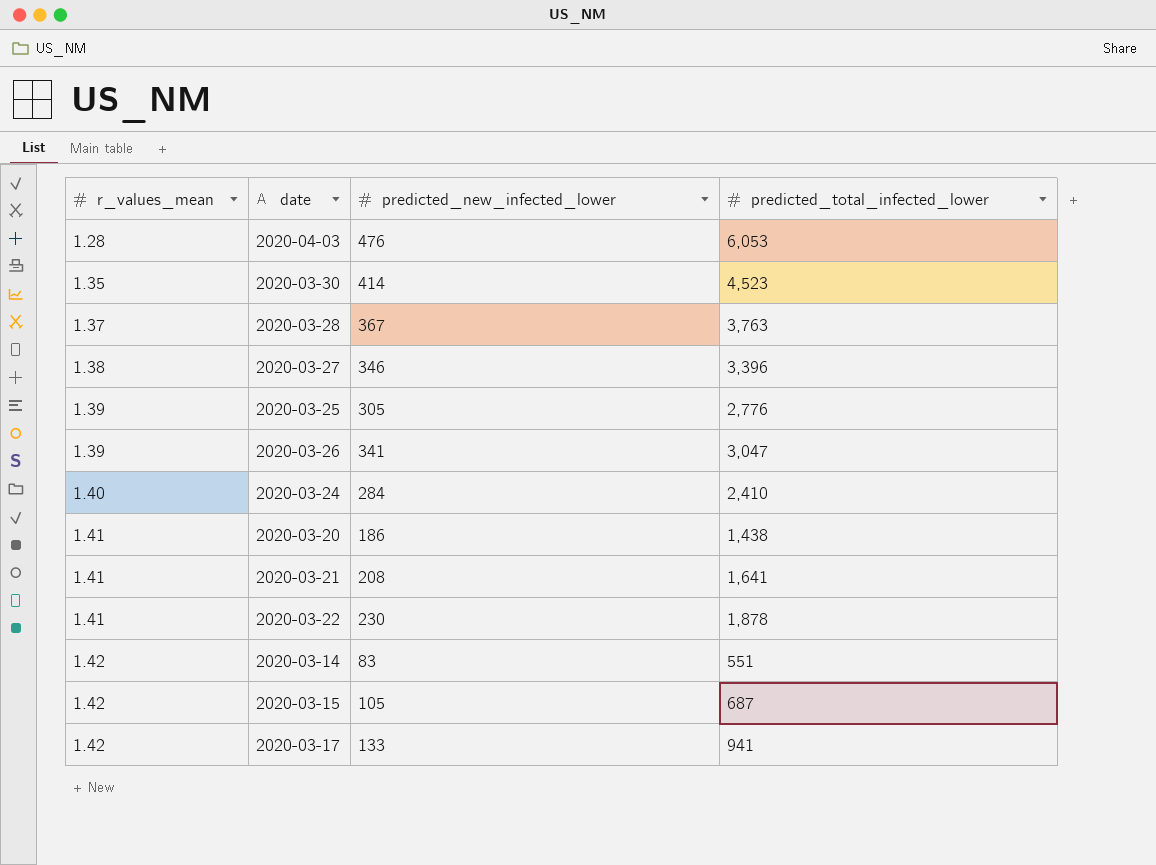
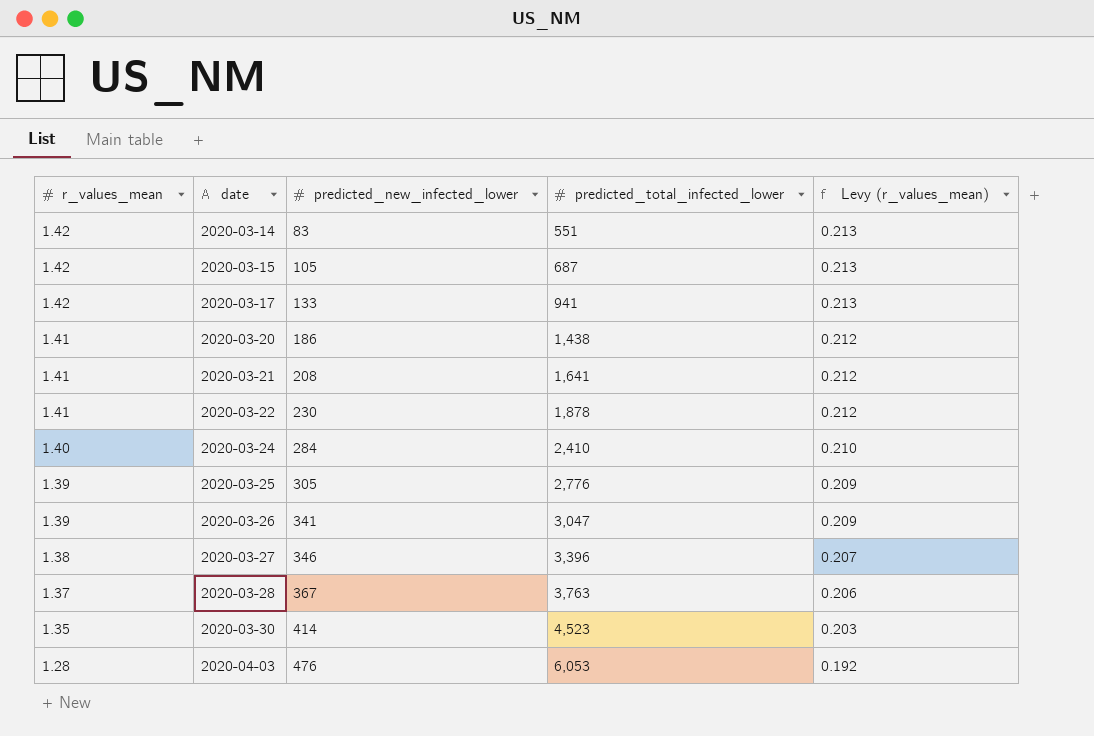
row order: r_values_mean ascending -> r_values_mean descending
column Levy (r_values_mean) | formula: none -> [r_values_mean] * 0.15

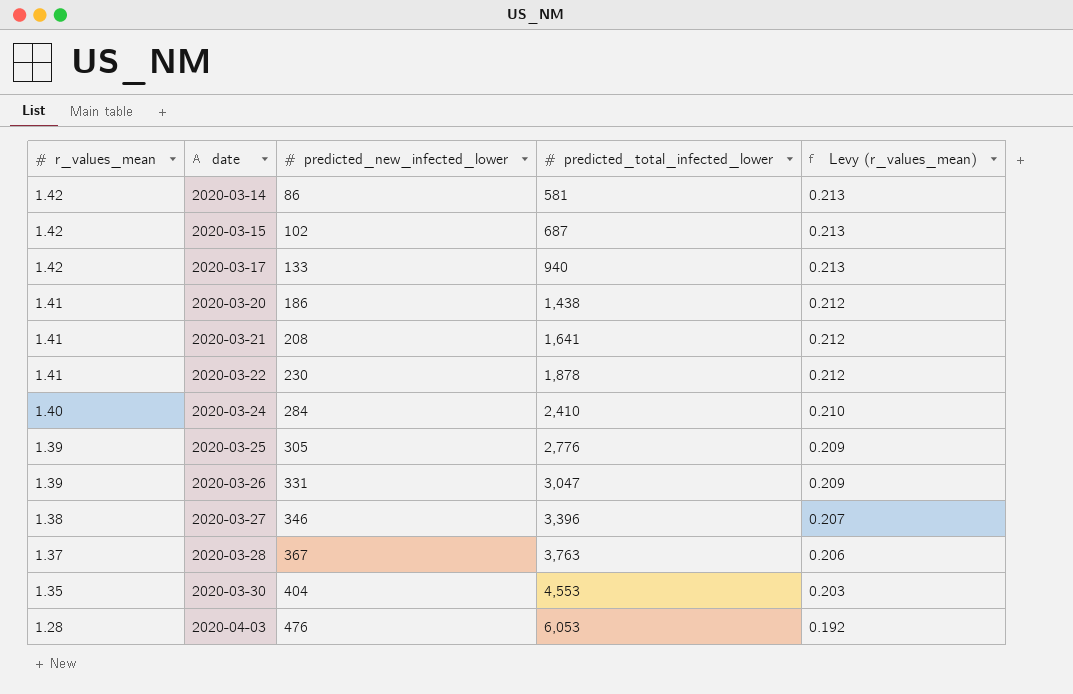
2020-03-14 | predicted_new_infected_lower: 83 -> 86
2020-03-14 | predicted_total_infected_lower: 551 -> 581
2020-03-15 | predicted_new_infected_lower: 105 -> 102
2020-03-17 | predicted_total_infected_lower: 941 -> 940
2020-03-26 | predicted_new_infected_lower: 341 -> 331
2020-03-30 | predicted_new_infected_lower: 414 -> 404
2020-03-30 | predicted_total_infected_lower: 4,523 -> 4,553

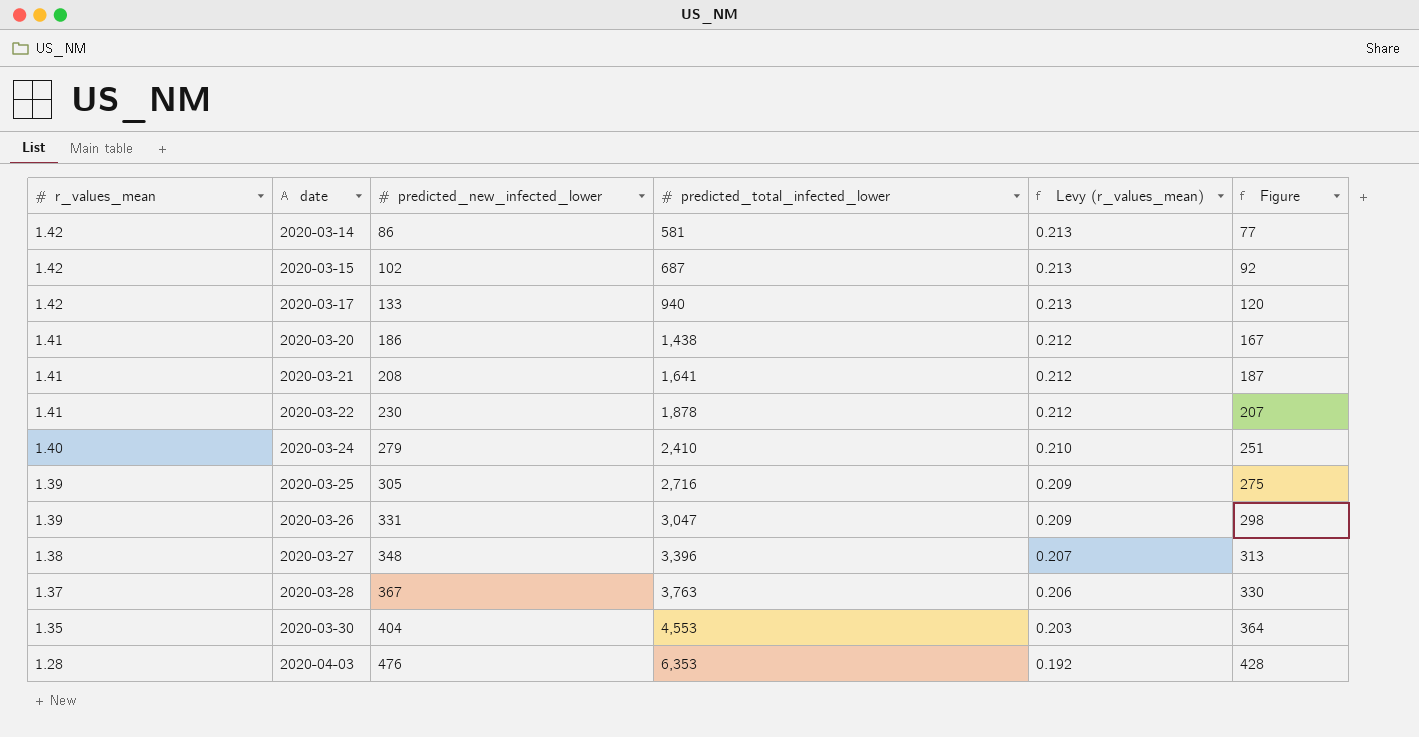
column Figure | formula: none -> [predicted_new_infected_lower] * 0.9
2020-03-24 | predicted_new_infected_lower: 284 -> 279
2020-03-25 | predicted_total_infected_lower: 2,776 -> 2,716
2020-03-27 | predicted_new_infected_lower: 346 -> 348
2020-04-03 | predicted_total_infected_lower: 6,053 -> 6,353

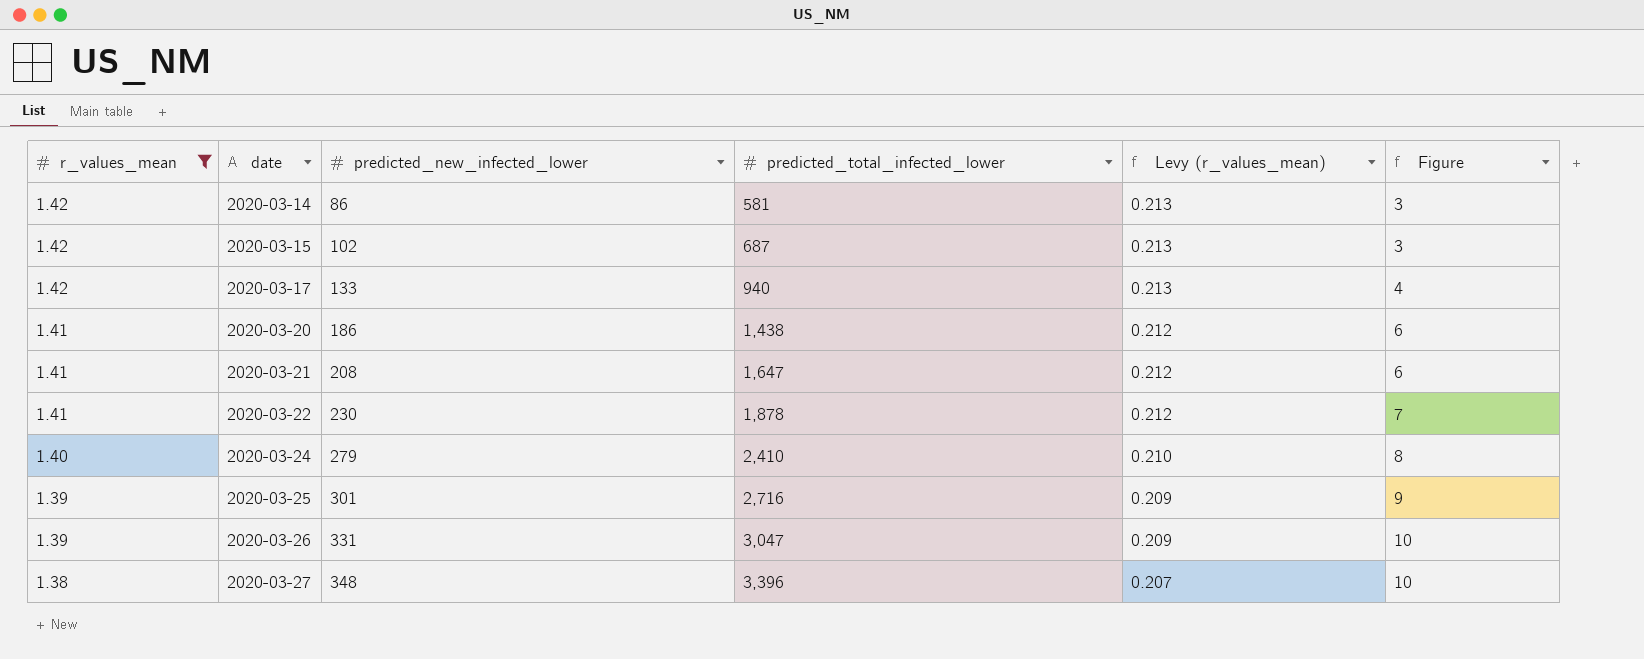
filter: none -> r_values_mean >= 1.38
column Figure | formula: [predicted_new_infected_lower] * 0.9 -> [predicted_new_infected_lower] * 0.03
2020-03-21 | predicted_total_infected_lower: 1,641 -> 1,647
2020-03-25 | predicted_new_infected_lower: 305 -> 301

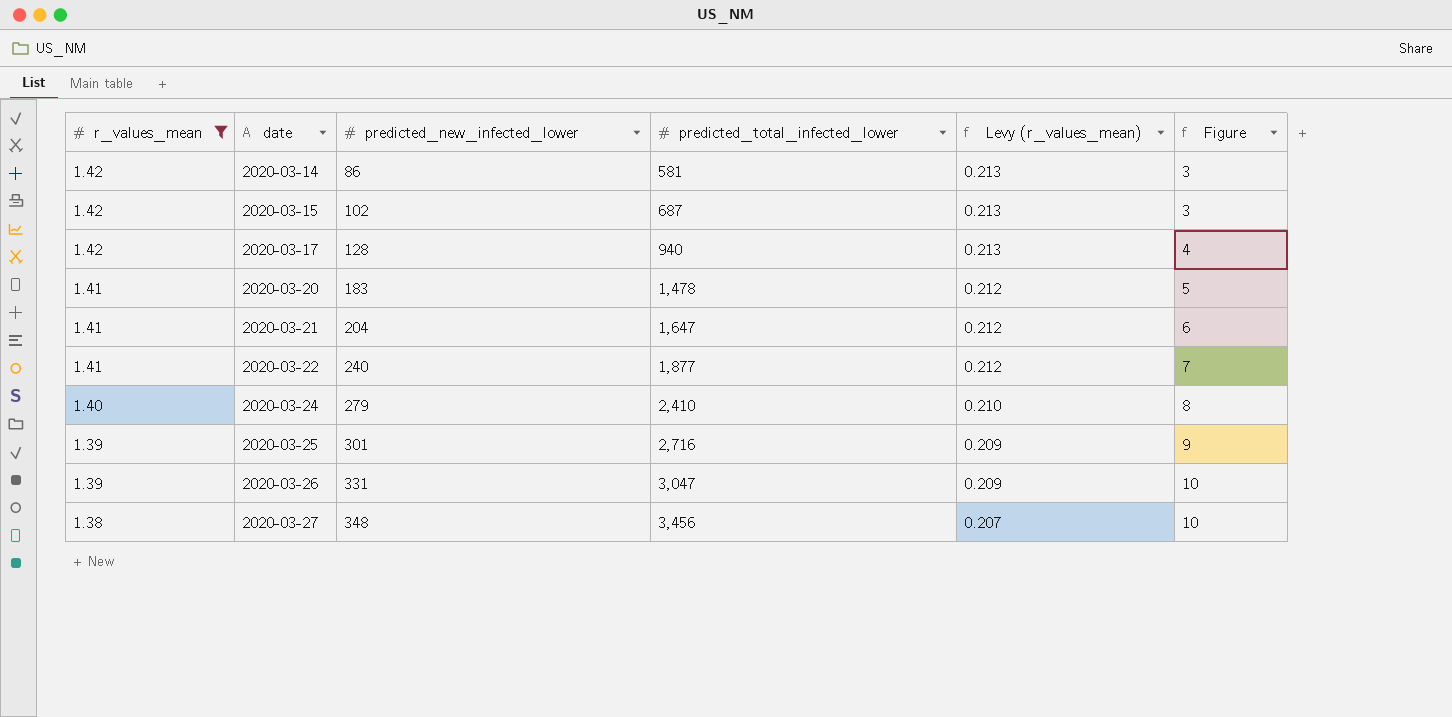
2020-03-17 | predicted_new_infected_lower: 133 -> 128
2020-03-20 | predicted_new_infected_lower: 186 -> 183
2020-03-20 | predicted_total_infected_lower: 1,438 -> 1,478
2020-03-20 | Figure: 6 -> 5
2020-03-21 | predicted_new_infected_lower: 208 -> 204
2020-03-22 | predicted_new_infected_lower: 230 -> 240
2020-03-22 | predicted_total_infected_lower: 1,878 -> 1,877
2020-03-27 | predicted_total_infected_lower: 3,396 -> 3,456

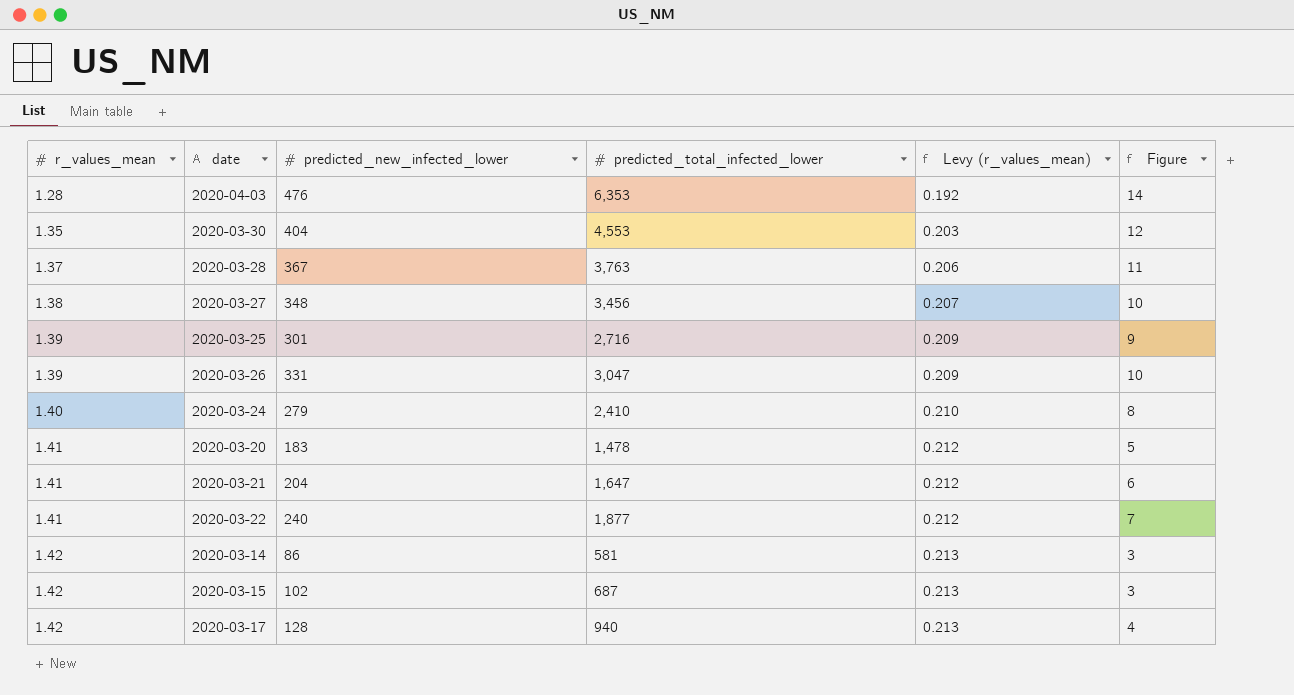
filter: r_values_mean >= 1.38 -> none
row order: r_values_mean descending -> r_values_mean ascending

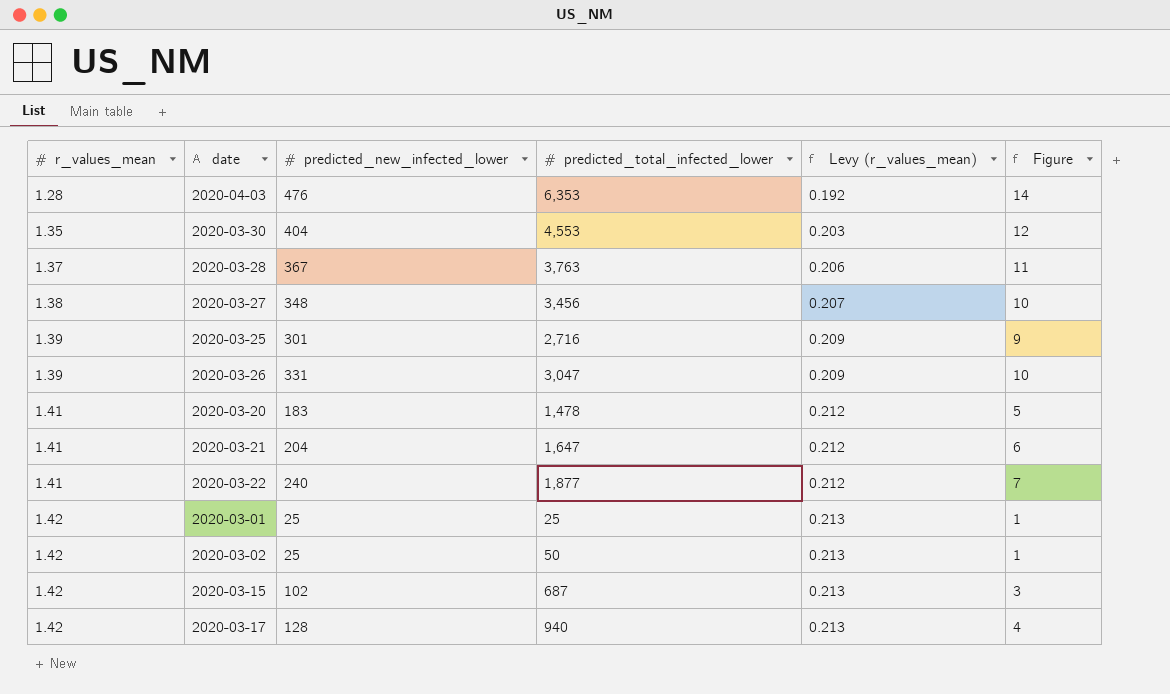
row 2020-03-24: 1.40 | 279 | 2,410 | 0.210 | 8 -> none
row 2020-03-14: 1.42 | 86 | 581 | 0.213 | 3 -> none
row 2020-03-01: none -> 1.42 | 25 | 25 | 0.213 | 1
row 2020-03-02: none -> 1.42 | 25 | 50 | 0.213 | 1

